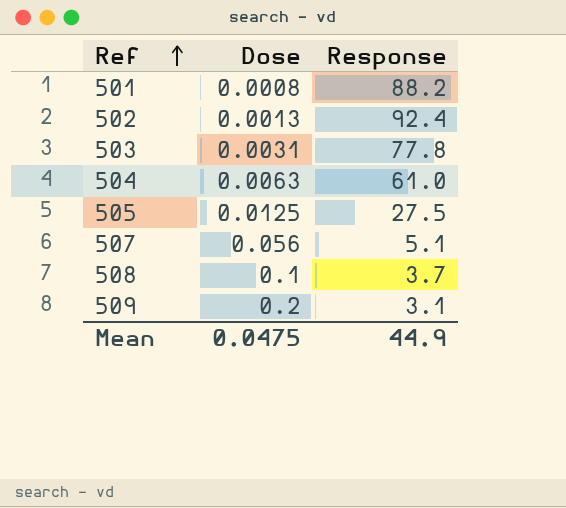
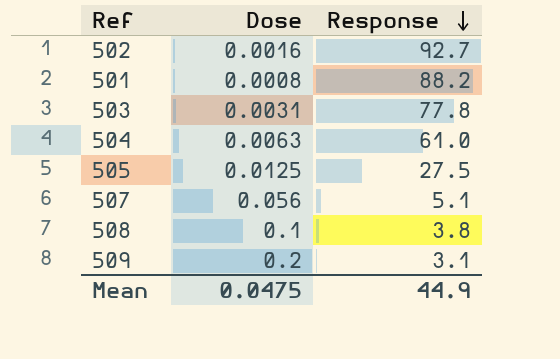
row order: Ref ascending -> Response descending
502 | Dose: 0.0013 -> 0.0016
502 | Response: 92.4 -> 92.7
508 | Response: 3.7 -> 3.8

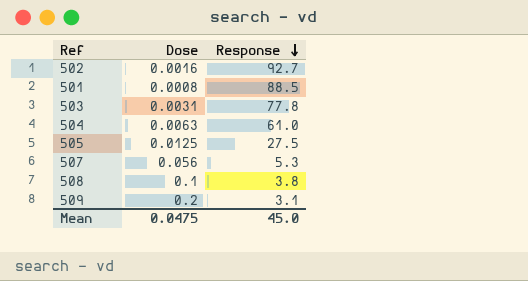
501 | Response: 88.2 -> 88.5
507 | Response: 5.1 -> 5.3
Mean | Response: 44.9 -> 45.0

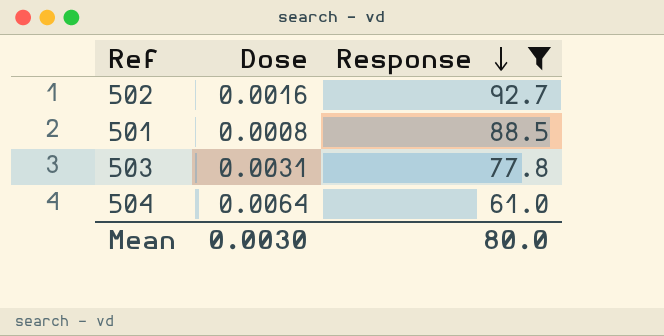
filter: none -> Response >= 61.0
504 | Dose: 0.0063 -> 0.0064
Mean | Dose: 0.0475 -> 0.0030
Mean | Response: 45.0 -> 80.0

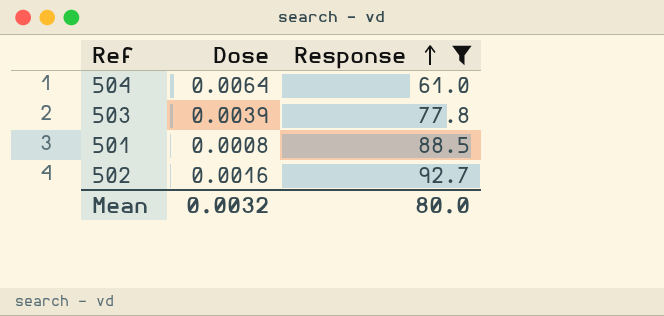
row order: Response descending -> Response ascending
503 | Dose: 0.0031 -> 0.0039
Mean | Dose: 0.0030 -> 0.0032

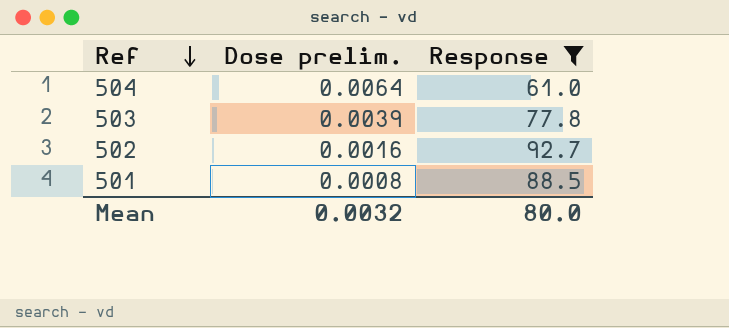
row order: Response ascending -> Ref descending
column name: Dose -> Dose prelim.

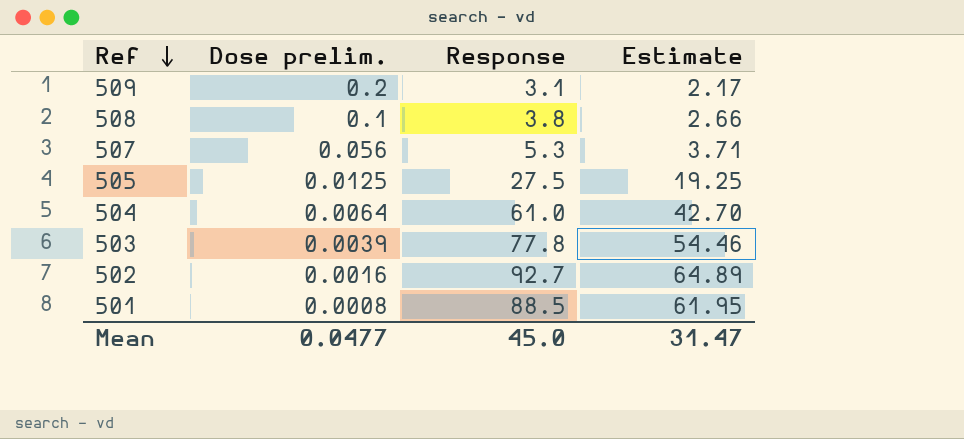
filter: Response >= 61.0 -> none
column Estimate | formula: none -> [Response] * 0.7
Mean | Dose prelim.: 0.0032 -> 0.0477
Mean | Response: 80.0 -> 45.0

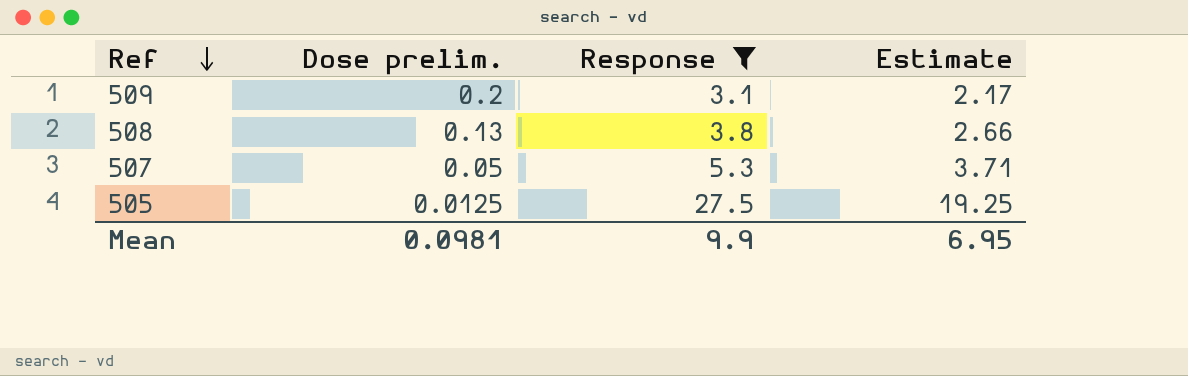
filter: none -> Response <= 27.5
508 | Dose prelim.: 0.1 -> 0.13
507 | Dose prelim.: 0.056 -> 0.05
Mean | Dose prelim.: 0.0477 -> 0.0981
Mean | Response: 45.0 -> 9.9
Mean | Estimate: 31.47 -> 6.95

